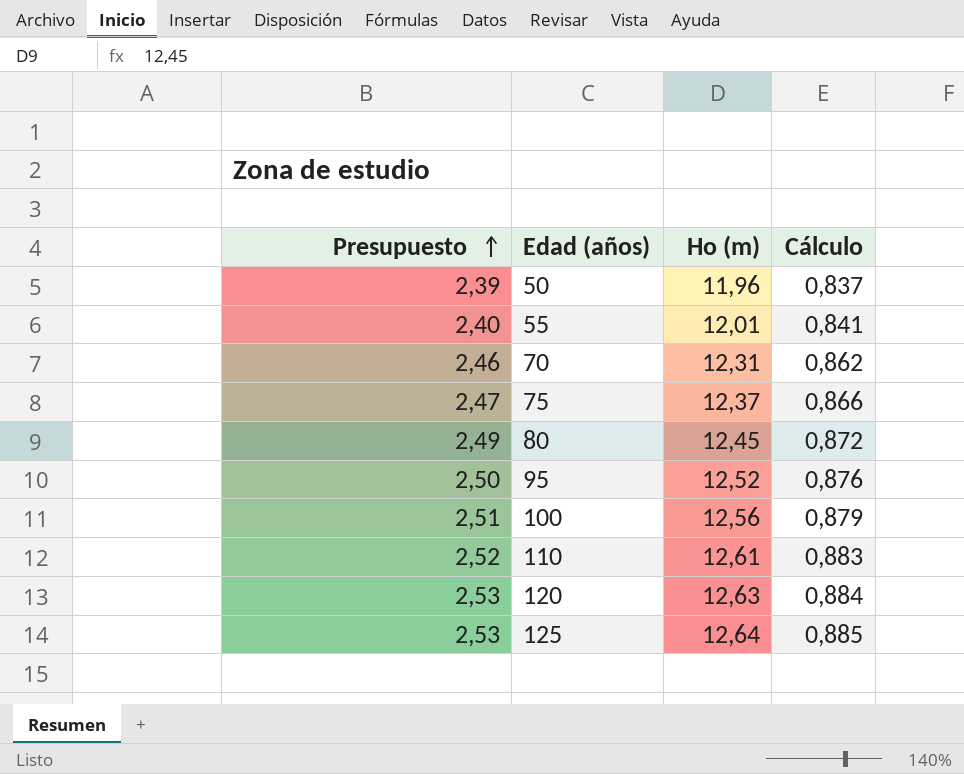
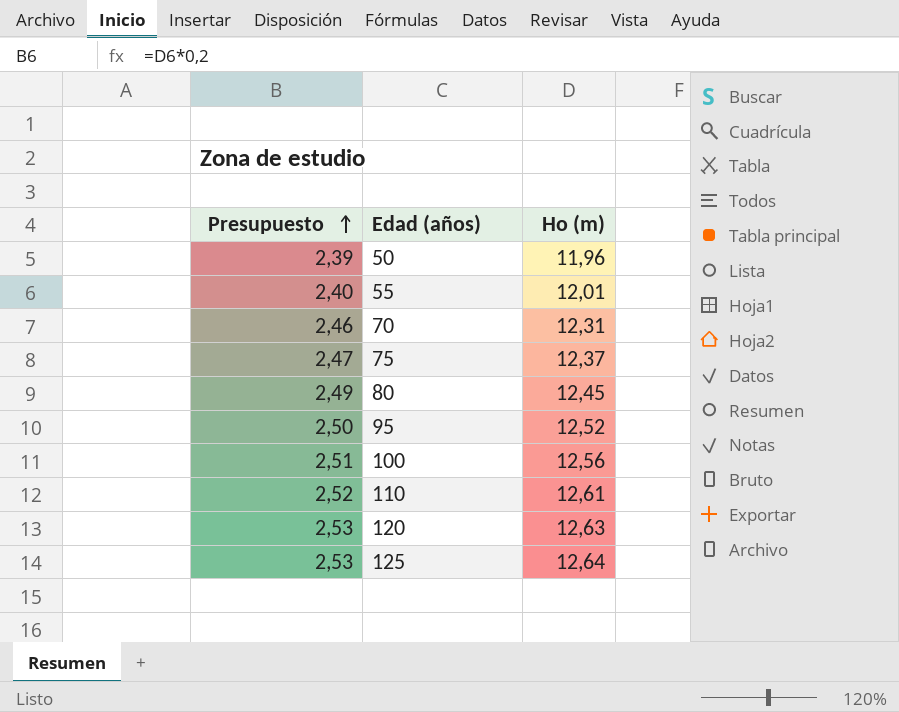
column Cálculo | formula: [Ho (m)] * 0,07 -> none

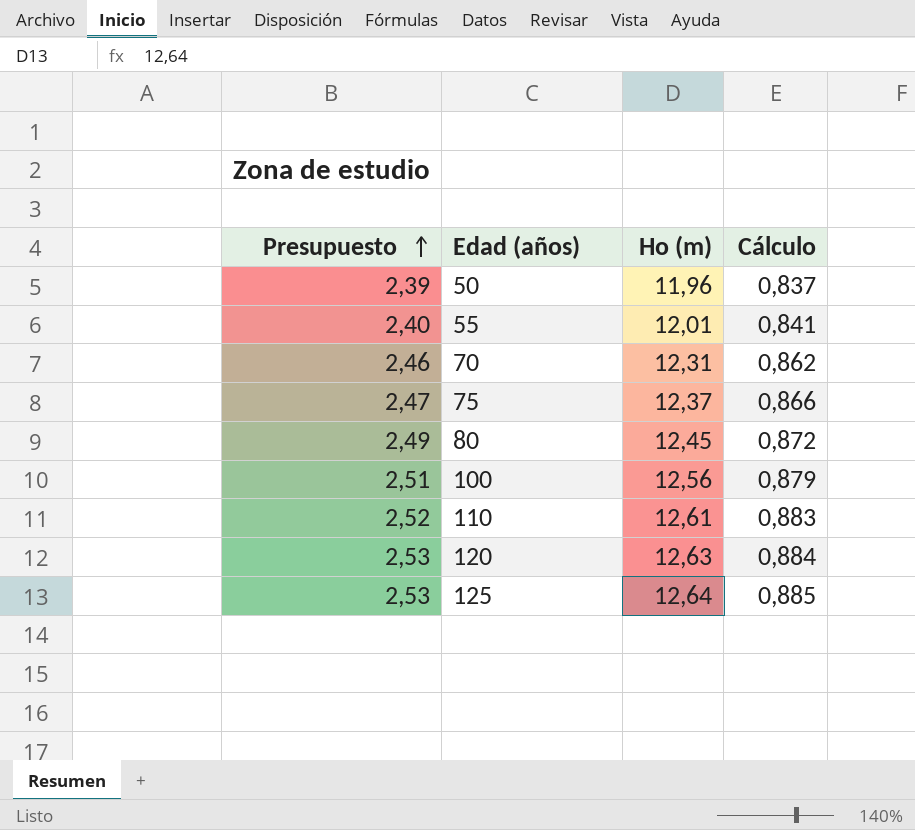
column Cálculo | formula: none -> [Ho (m)] * 0,07
row 95: 2,50 | 12,52 -> none

